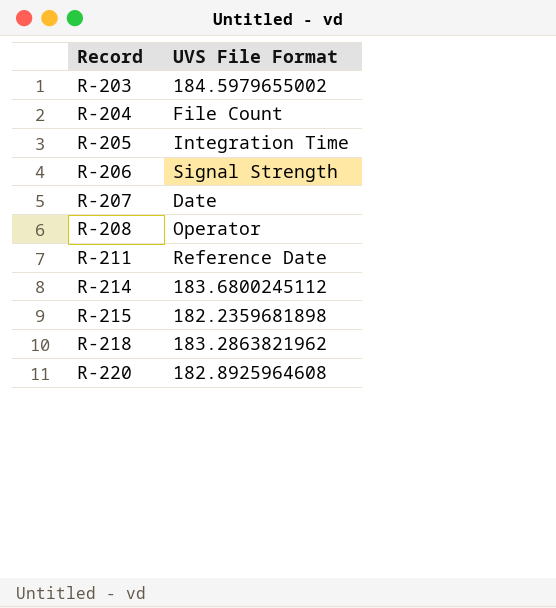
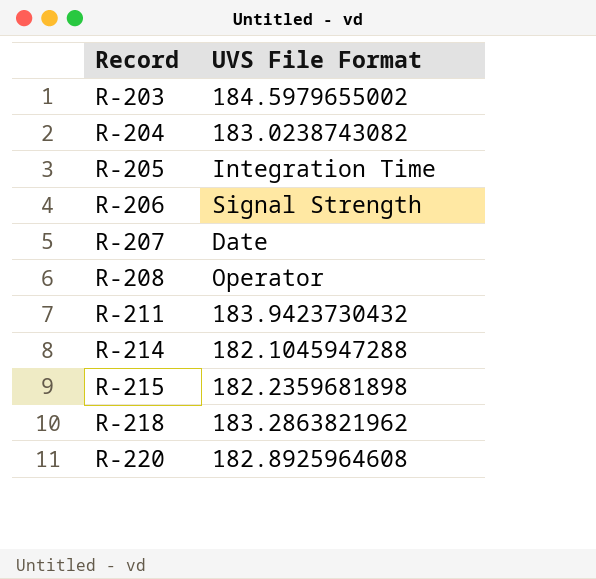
R-204 | UVS File Format: File Count -> 183.0238743082
R-211 | UVS File Format: Reference Date -> 183.9423730432
R-214 | UVS File Format: 183.6800245112 -> 182.1045947288

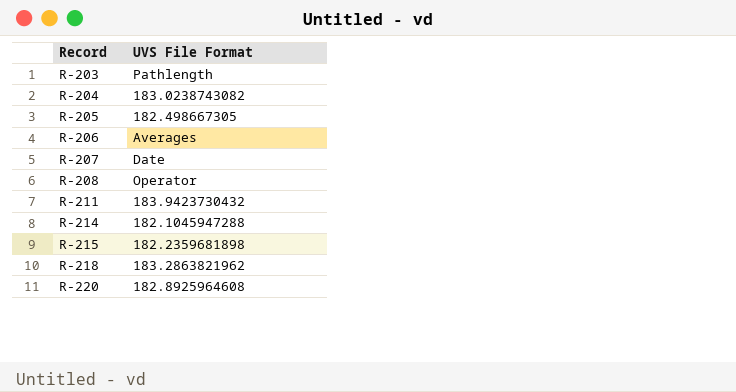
R-203 | UVS File Format: 184.5979655002 -> Pathlength
R-205 | UVS File Format: Integration Time -> 182.498667305
R-206 | UVS File Format: Signal Strength -> Averages

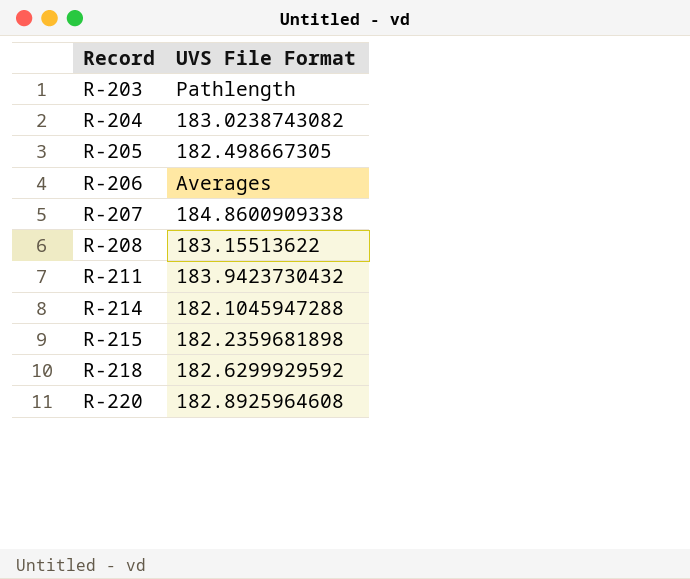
R-207 | UVS File Format: Date -> 184.8600909338
R-208 | UVS File Format: Operator -> 183.15513622
R-218 | UVS File Format: 183.2863821962 -> 182.6299929592

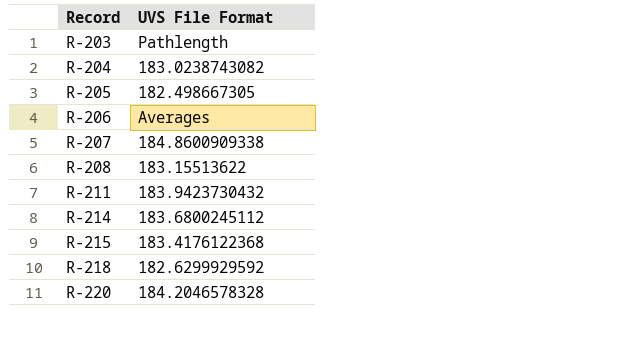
R-214 | UVS File Format: 182.1045947288 -> 183.6800245112
R-215 | UVS File Format: 182.2359681898 -> 183.4176122368
R-220 | UVS File Format: 182.8925964608 -> 184.2046578328

